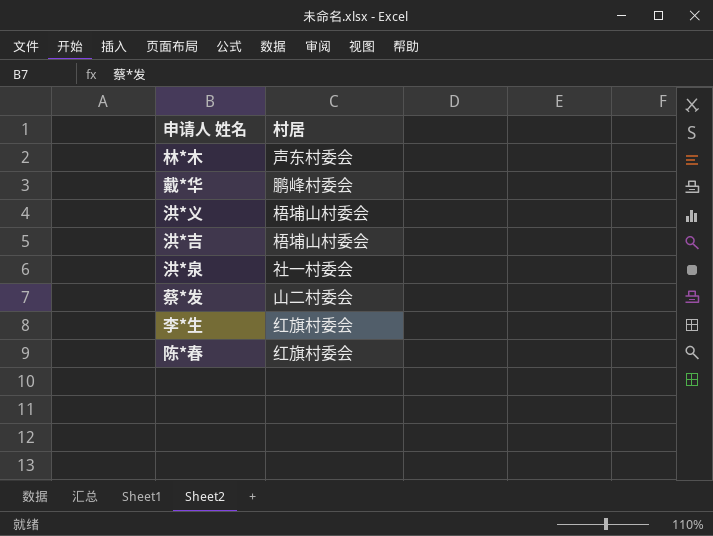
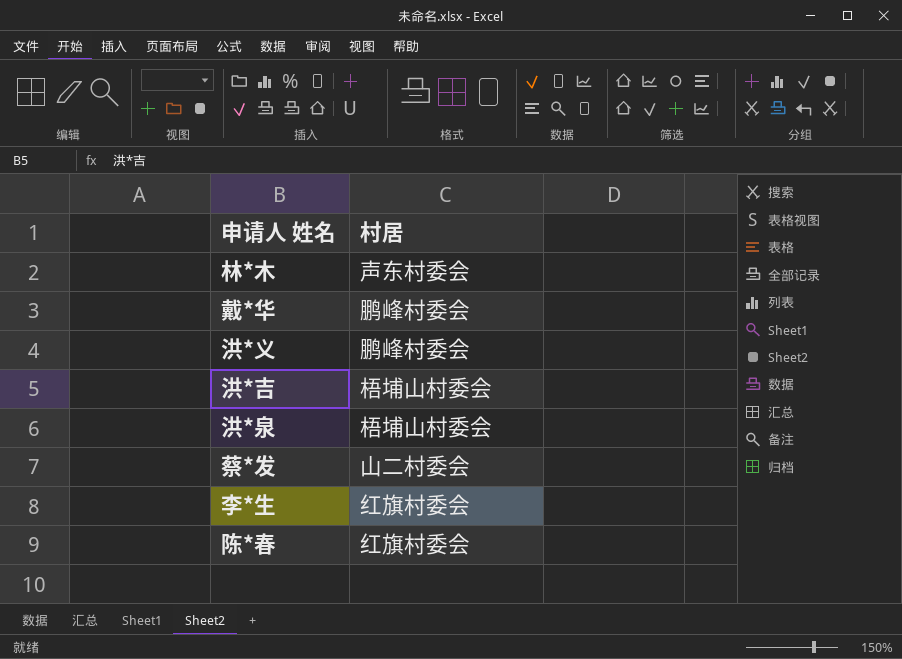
洪*义 | 村居: 梧埔山村委会 -> 鹏峰村委会
洪*泉 | 村居: 社一村委会 -> 梧埔山村委会

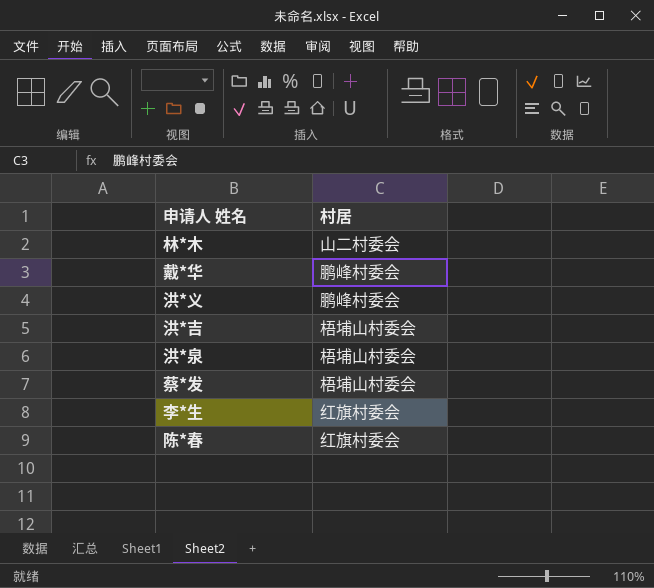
林*木 | 村居: 声东村委会 -> 山二村委会
蔡*发 | 村居: 山二村委会 -> 梧埔山村委会

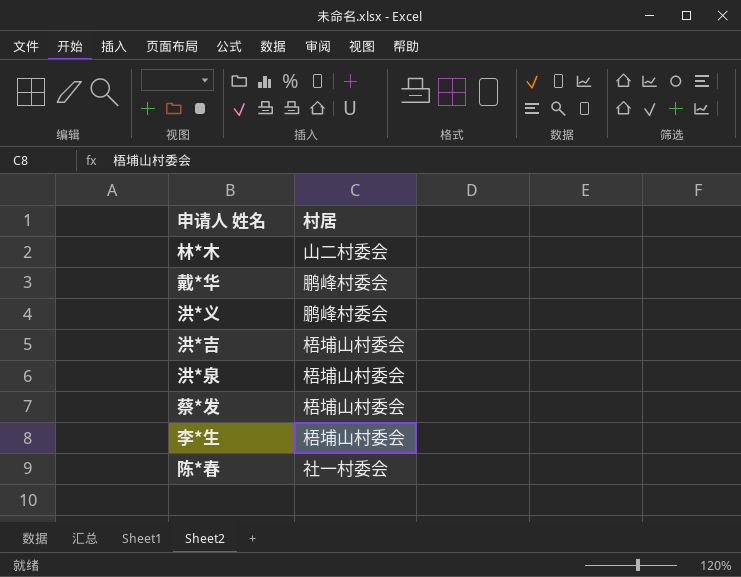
李*生 | 村居: 红旗村委会 -> 梧埔山村委会
陈*春 | 村居: 红旗村委会 -> 社一村委会

